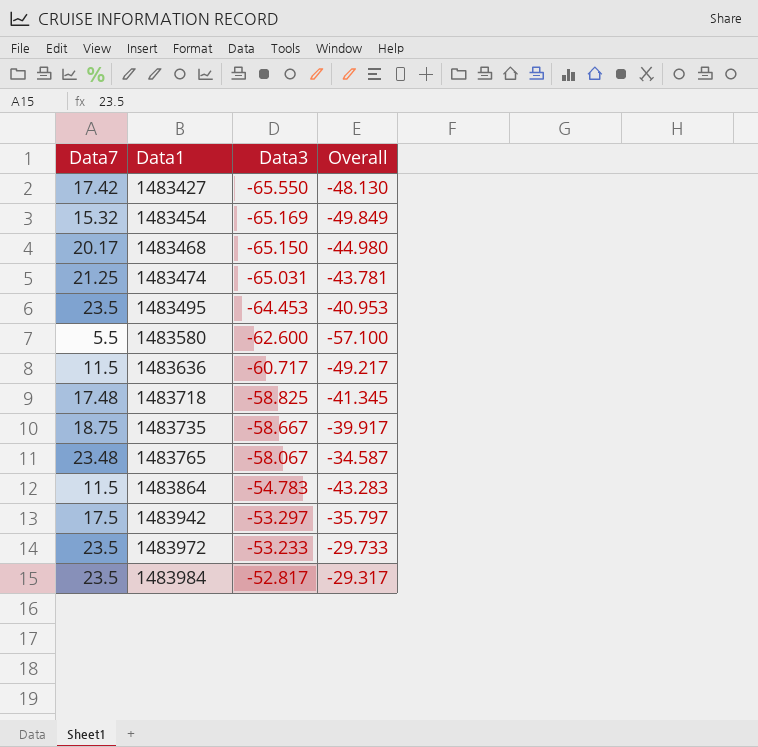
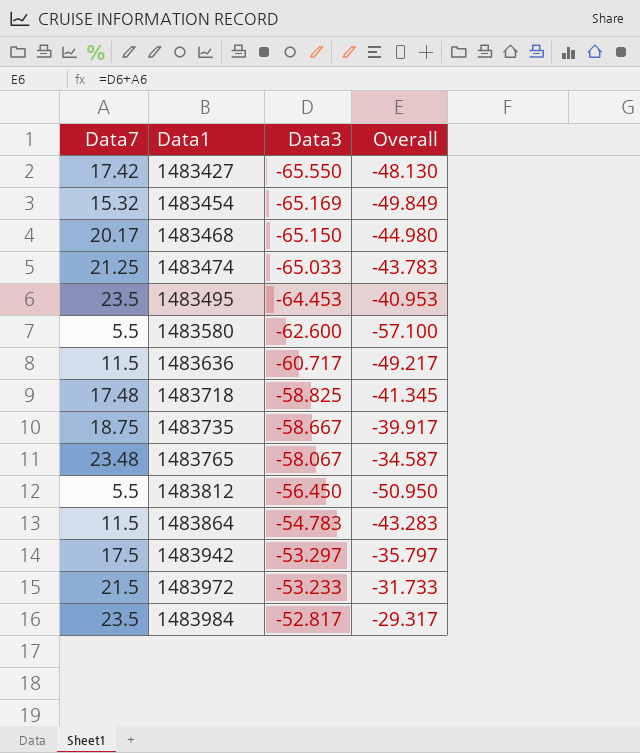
1483474 | Data3: -65.031 -> -65.033
1483474 | Overall: -43.781 -> -43.783
row 1483812: none -> 5.5 | -56.450 | -50.950
1483972 | Data7: 23.5 -> 21.5
1483972 | Overall: -29.733 -> -31.733

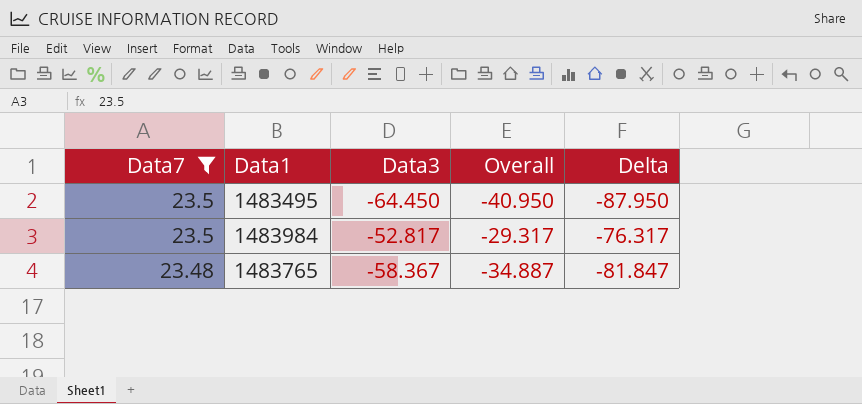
filter: none -> Data7 >= 23.48
row order: Data1 ascending -> Data7 descending
column Delta | formula: none -> [Data3] - [Data7]
1483495 | Data3: -64.453 -> -64.450
1483495 | Overall: -40.953 -> -40.950
1483765 | Data3: -58.067 -> -58.367
1483765 | Overall: -34.587 -> -34.887

